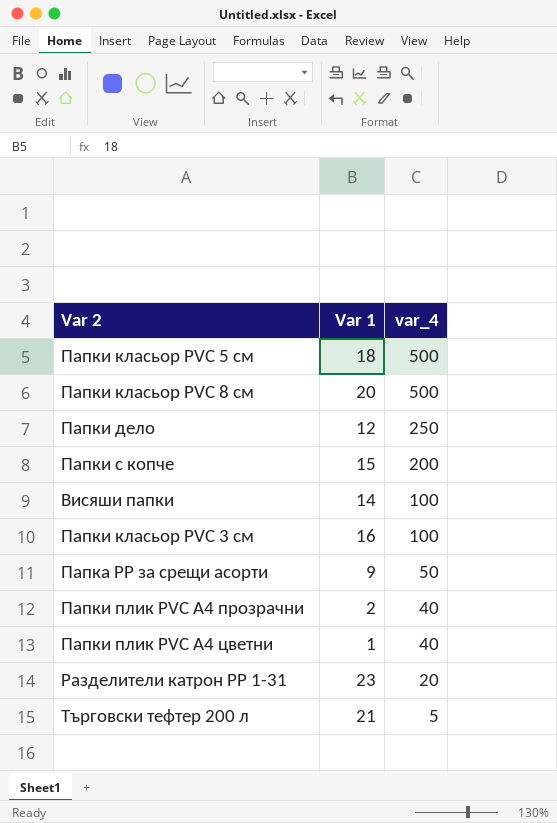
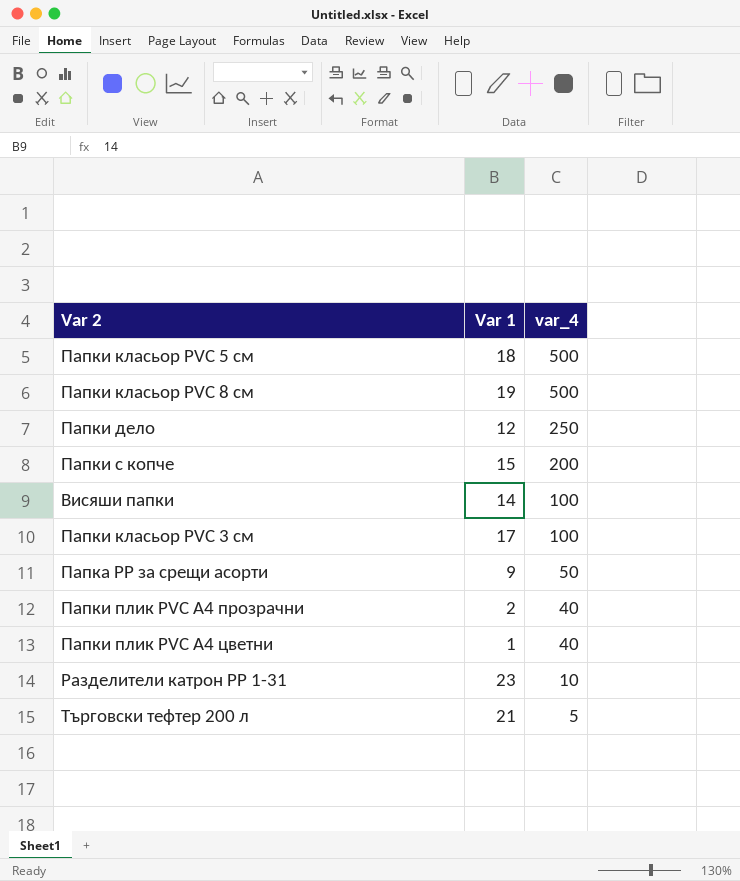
Папки класьор PVC 8 см | Var 1: 20 -> 19
Папки класьор PVC 3 см | Var 1: 16 -> 17
Разделители катрон РР 1-31 | var_4: 20 -> 10

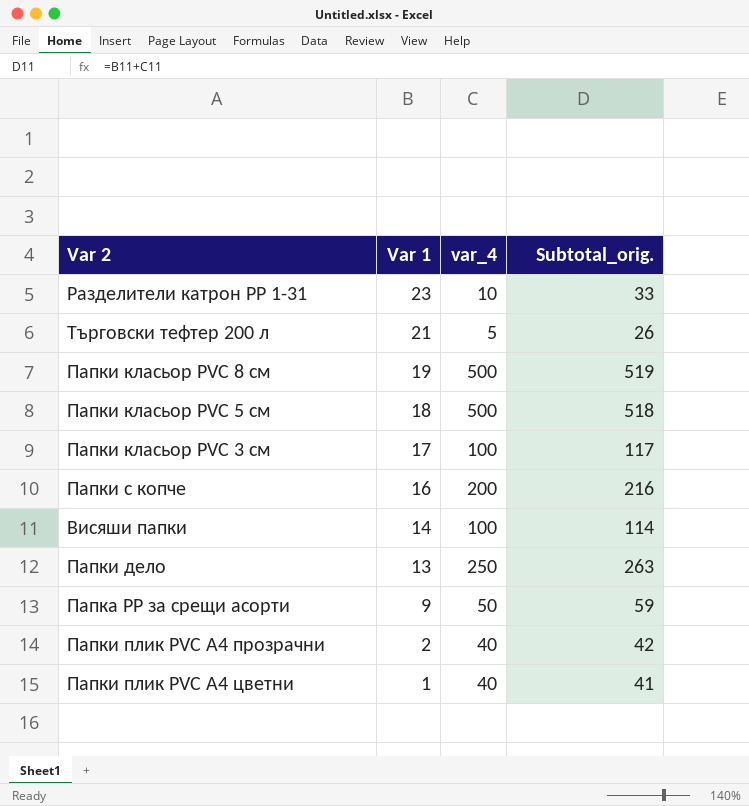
row order: var_4 descending -> Var 1 descending
column Subtotal_orig. | formula: none -> [Var 1] + [var_4]
Папки с копче | Var 1: 15 -> 16
Папки дело | Var 1: 12 -> 13

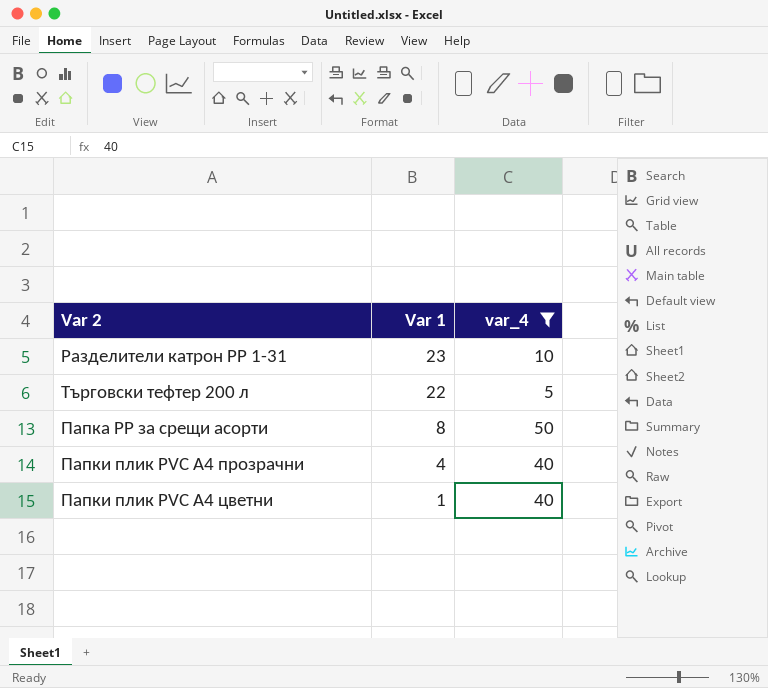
filter: none -> var_4 <= 50
column Subtotal_orig. | formula: [Var 1] + [var_4] -> none
Търговски тефтер 200 л | Var 1: 21 -> 22
Папка РР за срещи асорти | Var 1: 9 -> 8
Папки плик PVC А4 прозрачни | Var 1: 2 -> 4

